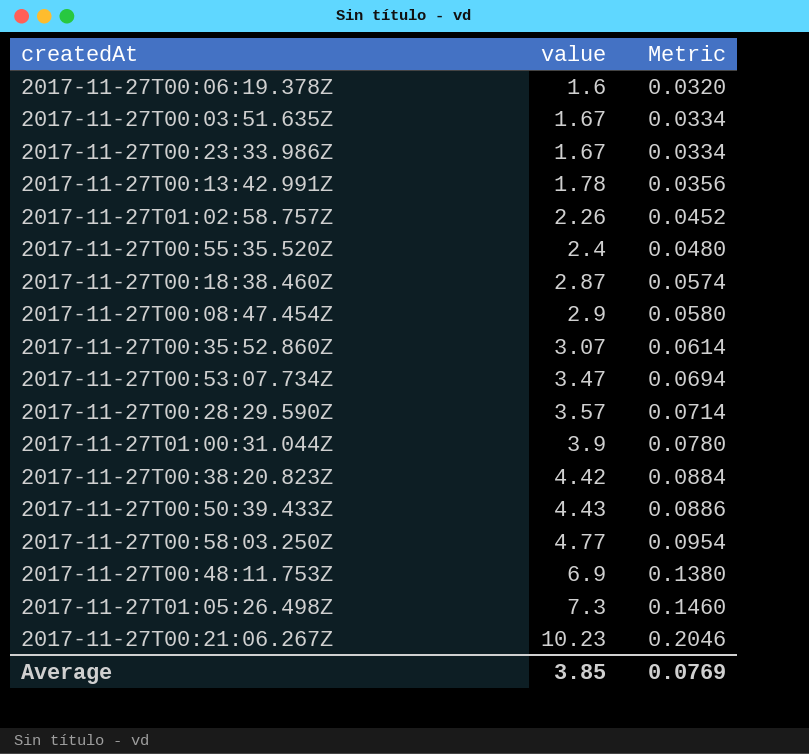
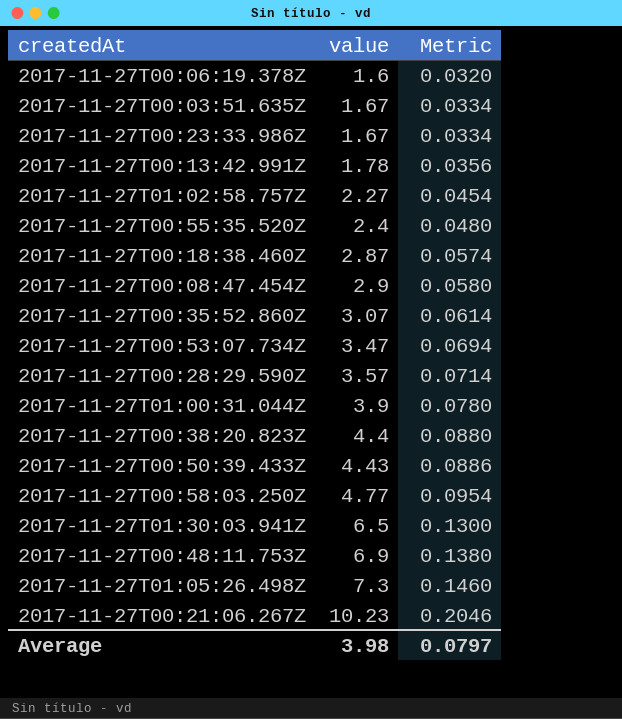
2017-11-27T01:02:58.757Z | value: 2.26 -> 2.27
2017-11-27T01:02:58.757Z | Metric: 0.0452 -> 0.0454
2017-11-27T00:38:20.823Z | value: 4.42 -> 4.4
2017-11-27T00:38:20.823Z | Metric: 0.0884 -> 0.0880
row 2017-11-27T01:30:03.941Z: none -> 6.5 | 0.1300
Average | value: 3.85 -> 3.98
Average | Metric: 0.0769 -> 0.0797

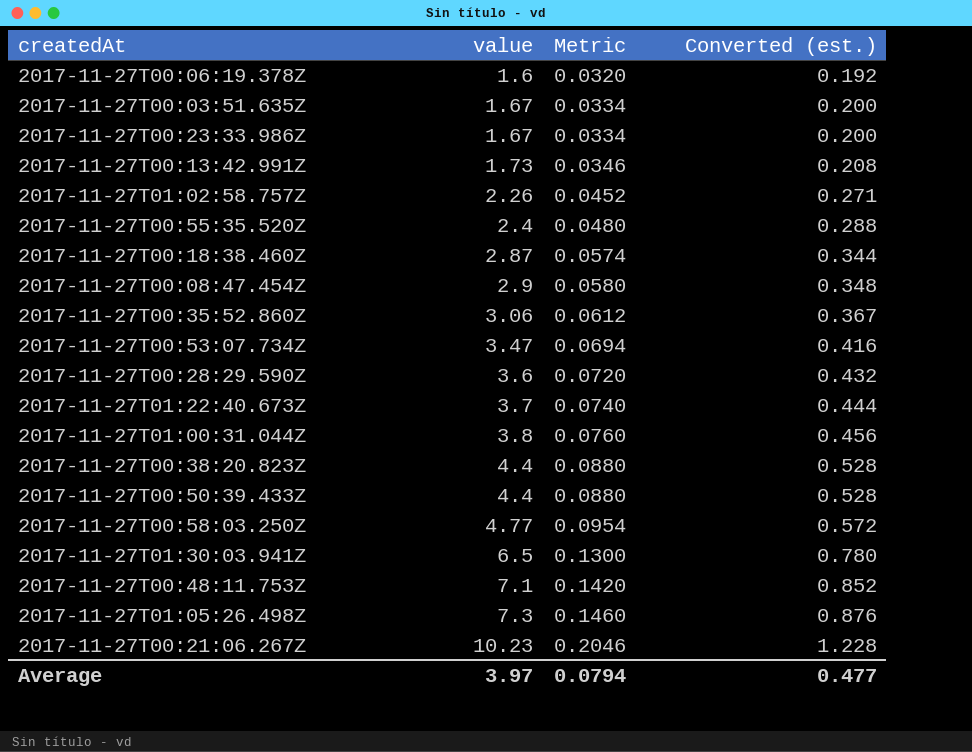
column Converted (est.) | formula: none -> [value] * 0.12
2017-11-27T00:13:42.991Z | value: 1.78 -> 1.73
2017-11-27T00:13:42.991Z | Metric: 0.0356 -> 0.0346
2017-11-27T01:02:58.757Z | value: 2.27 -> 2.26
2017-11-27T01:02:58.757Z | Metric: 0.0454 -> 0.0452
2017-11-27T00:35:52.860Z | value: 3.07 -> 3.06
2017-11-27T00:35:52.860Z | Metric: 0.0614 -> 0.0612
2017-11-27T00:28:29.590Z | value: 3.57 -> 3.6
2017-11-27T00:28:29.590Z | Metric: 0.0714 -> 0.0720
row 2017-11-27T01:22:40.673Z: none -> 3.7 | 0.0740 | 0.444
2017-11-27T01:00:31.044Z | value: 3.9 -> 3.8
2017-11-27T01:00:31.044Z | Metric: 0.0780 -> 0.0760
2017-11-27T00:50:39.433Z | value: 4.43 -> 4.4
2017-11-27T00:50:39.433Z | Metric: 0.0886 -> 0.0880
2017-11-27T00:48:11.753Z | value: 6.9 -> 7.1
2017-11-27T00:48:11.753Z | Metric: 0.1380 -> 0.1420
Average | value: 3.98 -> 3.97
Average | Metric: 0.0797 -> 0.0794

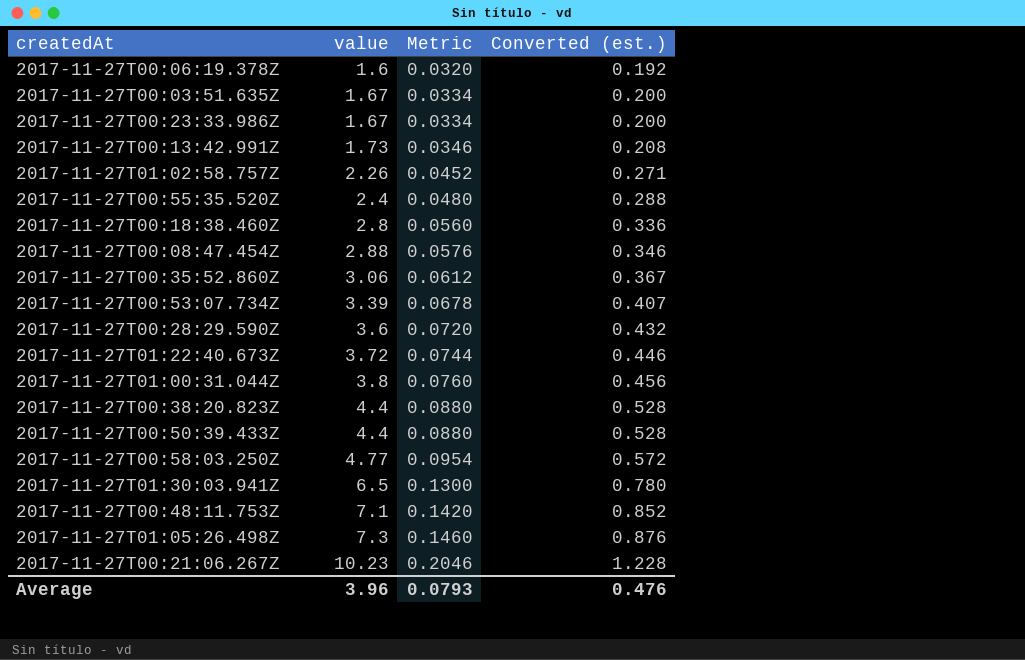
2017-11-27T00:18:38.460Z | value: 2.87 -> 2.8
2017-11-27T00:18:38.460Z | Metric: 0.0574 -> 0.0560
2017-11-27T00:18:38.460Z | Converted (est.): 0.344 -> 0.336
2017-11-27T00:08:47.454Z | value: 2.9 -> 2.88
2017-11-27T00:08:47.454Z | Metric: 0.0580 -> 0.0576
2017-11-27T00:08:47.454Z | Converted (est.): 0.348 -> 0.346
2017-11-27T00:53:07.734Z | value: 3.47 -> 3.39
2017-11-27T00:53:07.734Z | Metric: 0.0694 -> 0.0678
2017-11-27T00:53:07.734Z | Converted (est.): 0.416 -> 0.407
2017-11-27T01:22:40.673Z | value: 3.7 -> 3.72
2017-11-27T01:22:40.673Z | Metric: 0.0740 -> 0.0744
2017-11-27T01:22:40.673Z | Converted (est.): 0.444 -> 0.446
Average | value: 3.97 -> 3.96
Average | Metric: 0.0794 -> 0.0793
Average | Converted (est.): 0.477 -> 0.476

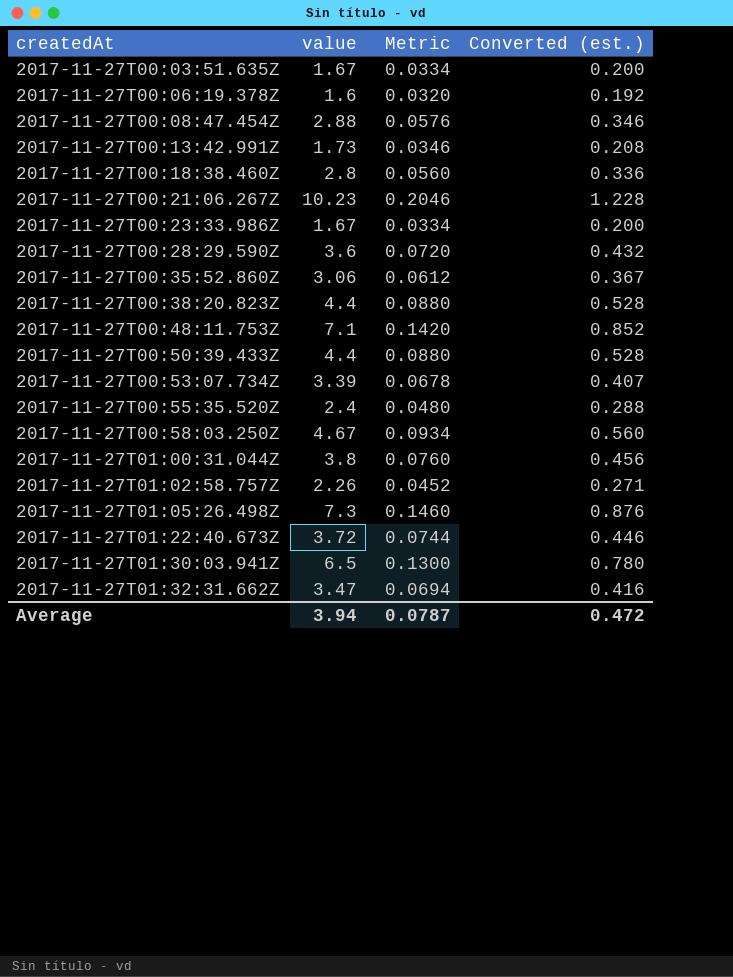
row order: value ascending -> createdAt ascending
2017-11-27T00:58:03.250Z | value: 4.77 -> 4.67
2017-11-27T00:58:03.250Z | Metric: 0.0954 -> 0.0934
2017-11-27T00:58:03.250Z | Converted (est.): 0.572 -> 0.560
row 2017-11-27T01:32:31.662Z: none -> 3.47 | 0.0694 | 0.416
Average | value: 3.96 -> 3.94
Average | Metric: 0.0793 -> 0.0787
Average | Converted (est.): 0.476 -> 0.472

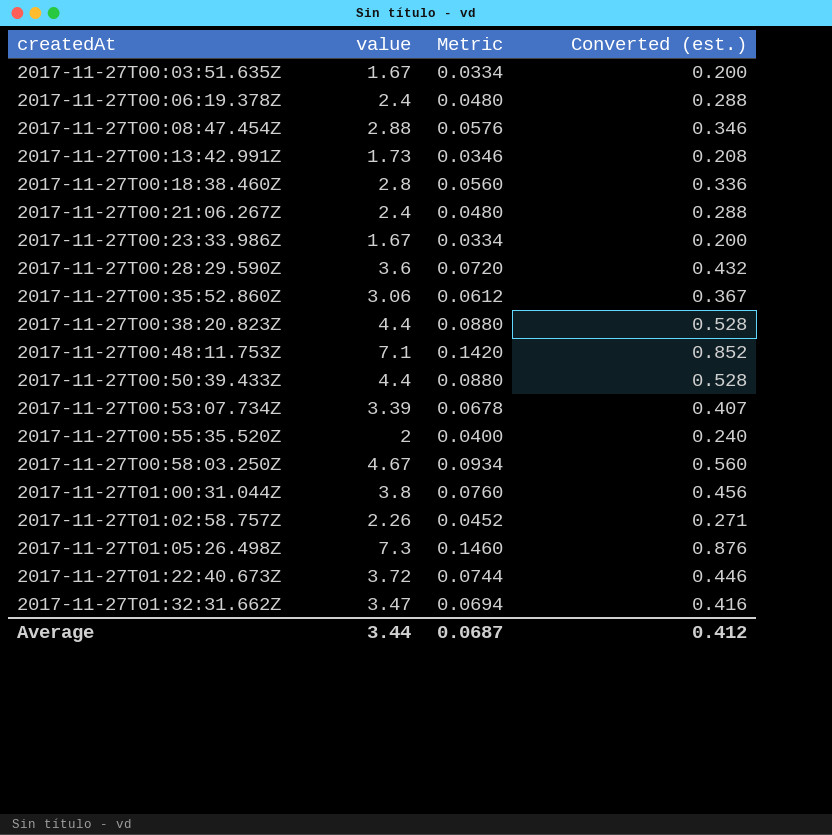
row 2017-11-27T01:30:03.941Z: 6.5 | 0.1300 | 0.780 -> none
2017-11-27T00:06:19.378Z | value: 1.6 -> 2.4
2017-11-27T00:06:19.378Z | Metric: 0.0320 -> 0.0480
2017-11-27T00:06:19.378Z | Converted (est.): 0.192 -> 0.288
2017-11-27T00:21:06.267Z | value: 10.23 -> 2.4
2017-11-27T00:21:06.267Z | Metric: 0.2046 -> 0.0480
2017-11-27T00:21:06.267Z | Converted (est.): 1.228 -> 0.288
2017-11-27T00:55:35.520Z | value: 2.4 -> 2
2017-11-27T00:55:35.520Z | Metric: 0.0480 -> 0.0400
2017-11-27T00:55:35.520Z | Converted (est.): 0.288 -> 0.240
Average | value: 3.94 -> 3.44
Average | Metric: 0.0787 -> 0.0687
Average | Converted (est.): 0.472 -> 0.412

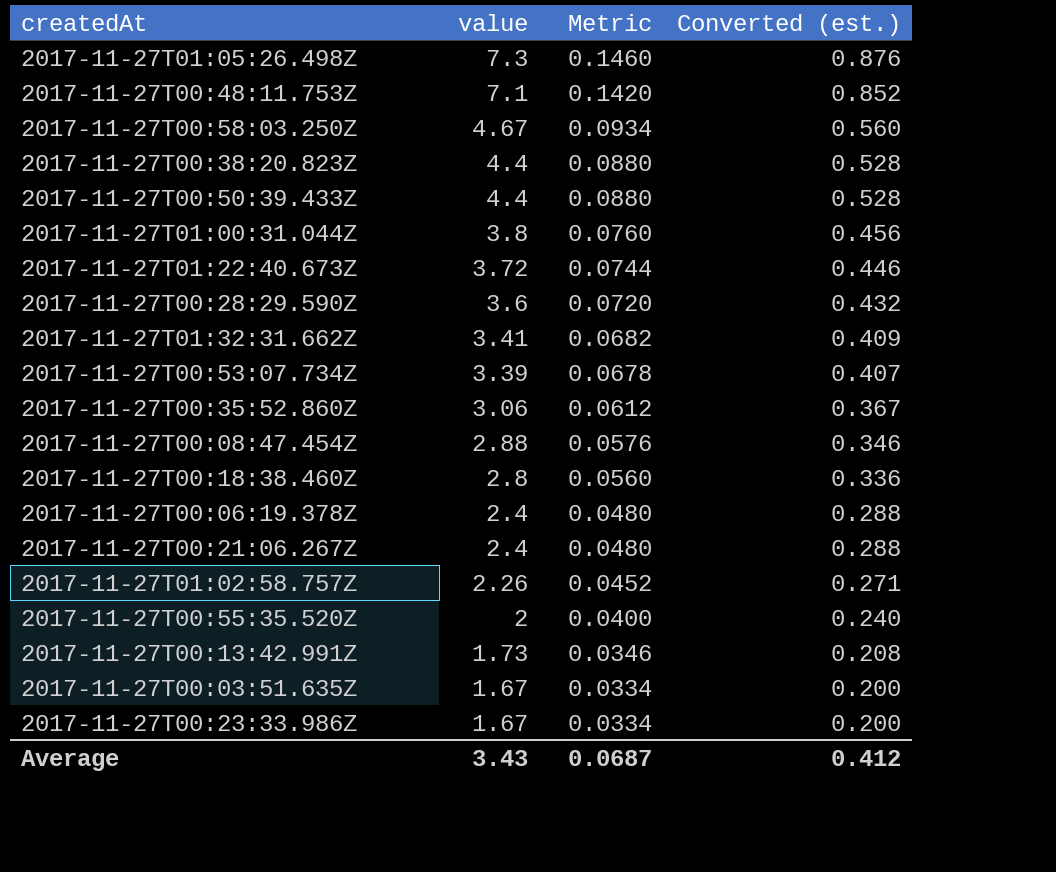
row order: createdAt ascending -> value descending
2017-11-27T01:32:31.662Z | value: 3.47 -> 3.41
2017-11-27T01:32:31.662Z | Metric: 0.0694 -> 0.0682
2017-11-27T01:32:31.662Z | Converted (est.): 0.416 -> 0.409
Average | value: 3.44 -> 3.43

